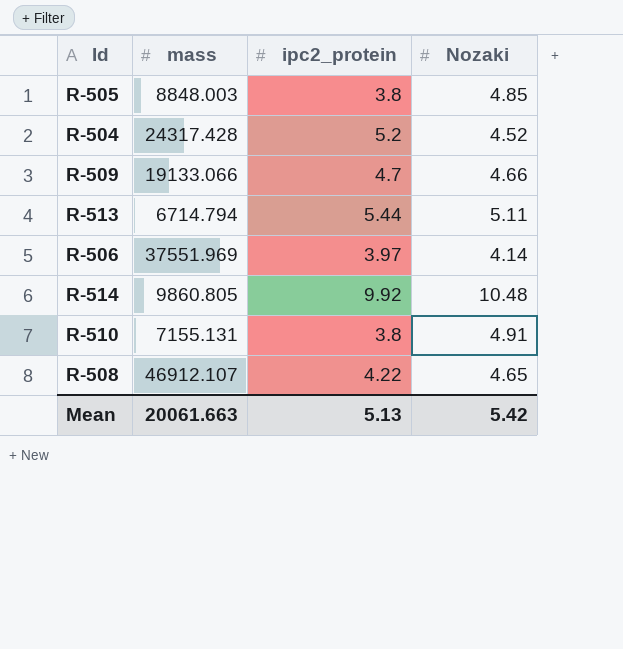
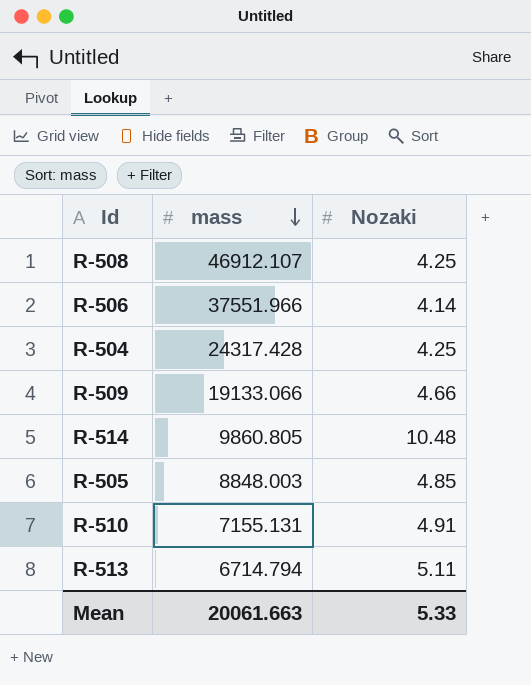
row order: none -> mass descending
column ipc2_protein | position: 3 -> none
R-508 | Nozaki: 4.65 -> 4.25
R-506 | mass: 37551.969 -> 37551.966
R-504 | Nozaki: 4.52 -> 4.25
Mean | Nozaki: 5.42 -> 5.33

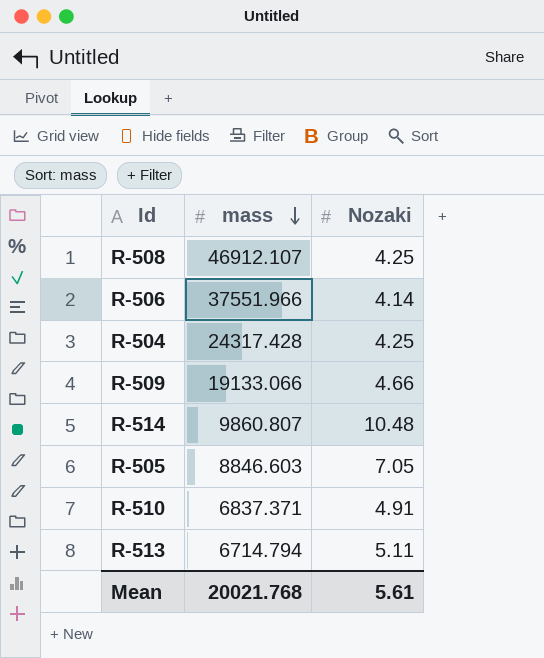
R-514 | mass: 9860.805 -> 9860.807
R-505 | mass: 8848.003 -> 8846.603
R-505 | Nozaki: 4.85 -> 7.05
R-510 | mass: 7155.131 -> 6837.371
Mean | mass: 20061.663 -> 20021.768
Mean | Nozaki: 5.33 -> 5.61

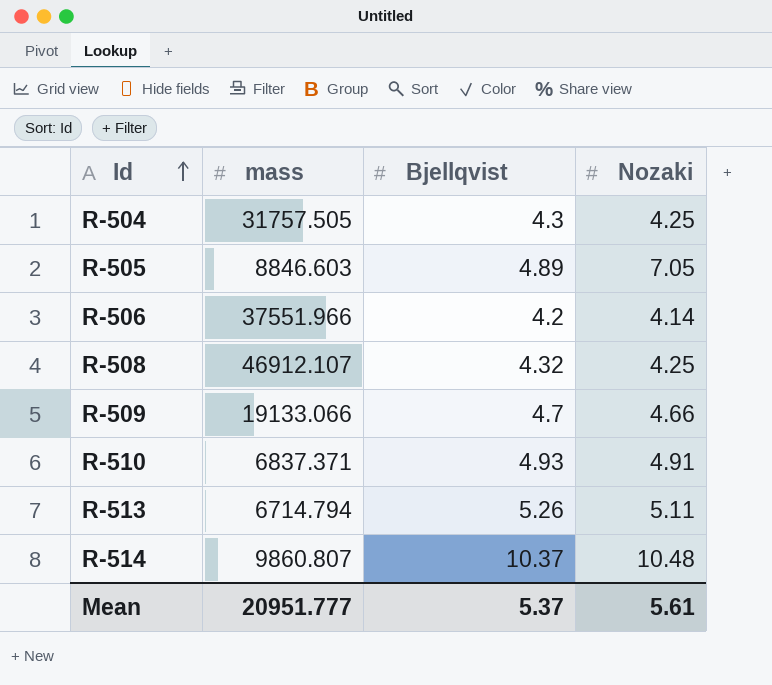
row order: mass descending -> Id ascending
column Bjellqvist | position: none -> 3
R-504 | mass: 24317.428 -> 31757.505
Mean | mass: 20021.768 -> 20951.777

